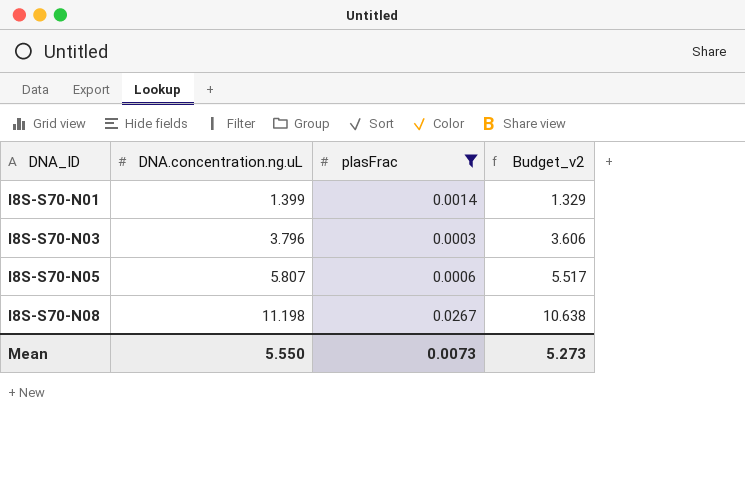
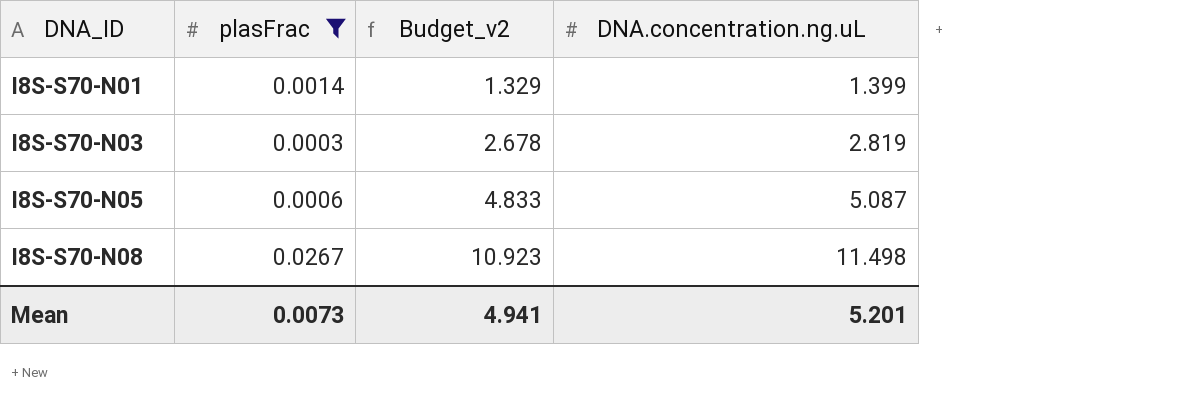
column DNA.concentration.ng.uL | position: 2 -> 4
I8S-S70-N03 | Budget_v2: 3.606 -> 2.678
I8S-S70-N03 | DNA.concentration.ng.uL: 3.796 -> 2.819
I8S-S70-N05 | Budget_v2: 5.517 -> 4.833
I8S-S70-N05 | DNA.concentration.ng.uL: 5.807 -> 5.087
I8S-S70-N08 | Budget_v2: 10.638 -> 10.923
I8S-S70-N08 | DNA.concentration.ng.uL: 11.198 -> 11.498
Mean | Budget_v2: 5.273 -> 4.941
Mean | DNA.concentration.ng.uL: 5.550 -> 5.201

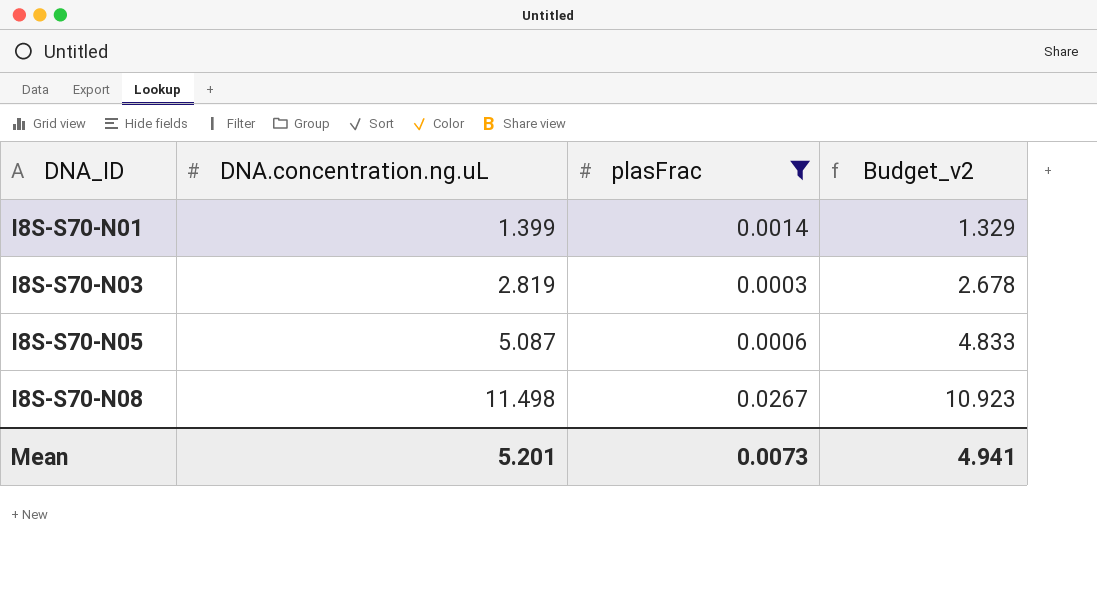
column DNA.concentration.ng.uL | position: 4 -> 2

